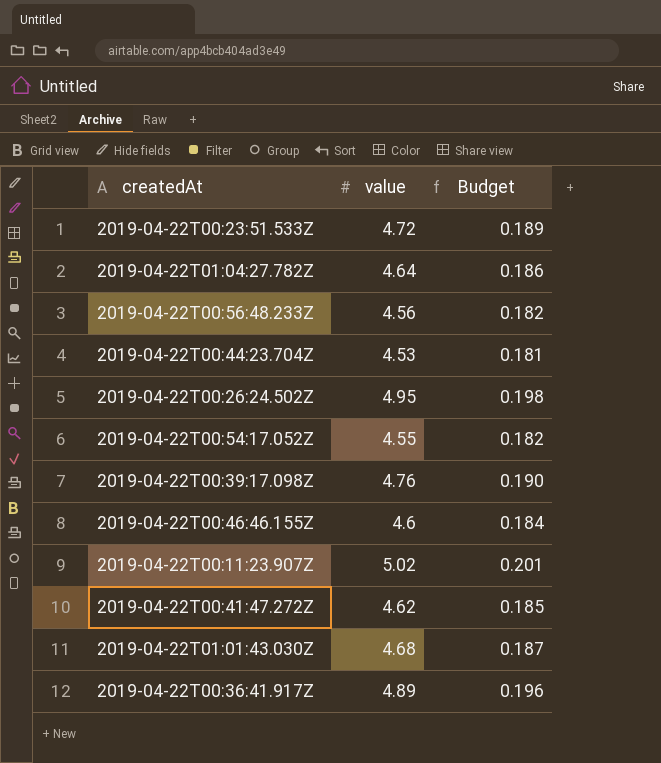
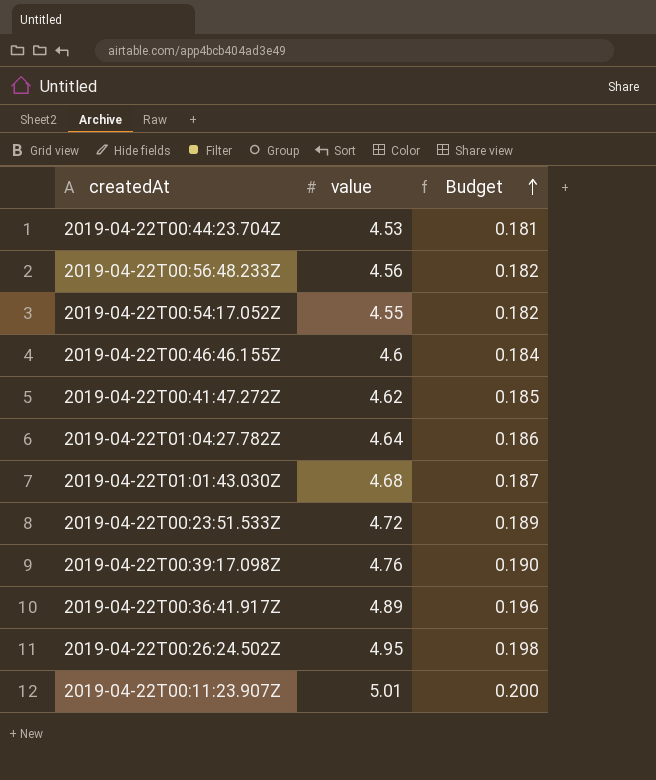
row order: none -> Budget ascending
2019-04-22T00:11:23.907Z | value: 5.02 -> 5.01
2019-04-22T00:11:23.907Z | Budget: 0.201 -> 0.200

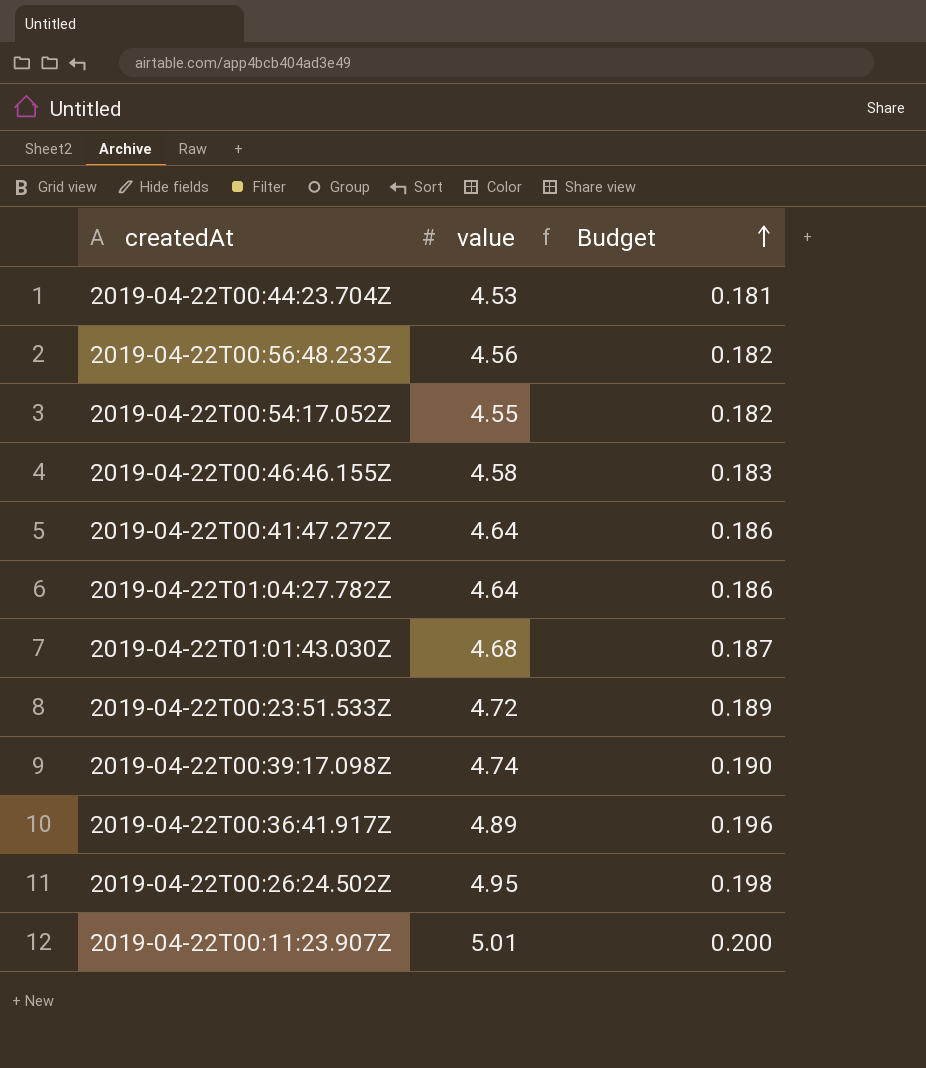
2019-04-22T00:46:46.155Z | value: 4.6 -> 4.58
2019-04-22T00:46:46.155Z | Budget: 0.184 -> 0.183
2019-04-22T00:41:47.272Z | value: 4.62 -> 4.64
2019-04-22T00:41:47.272Z | Budget: 0.185 -> 0.186
2019-04-22T00:39:17.098Z | value: 4.76 -> 4.74

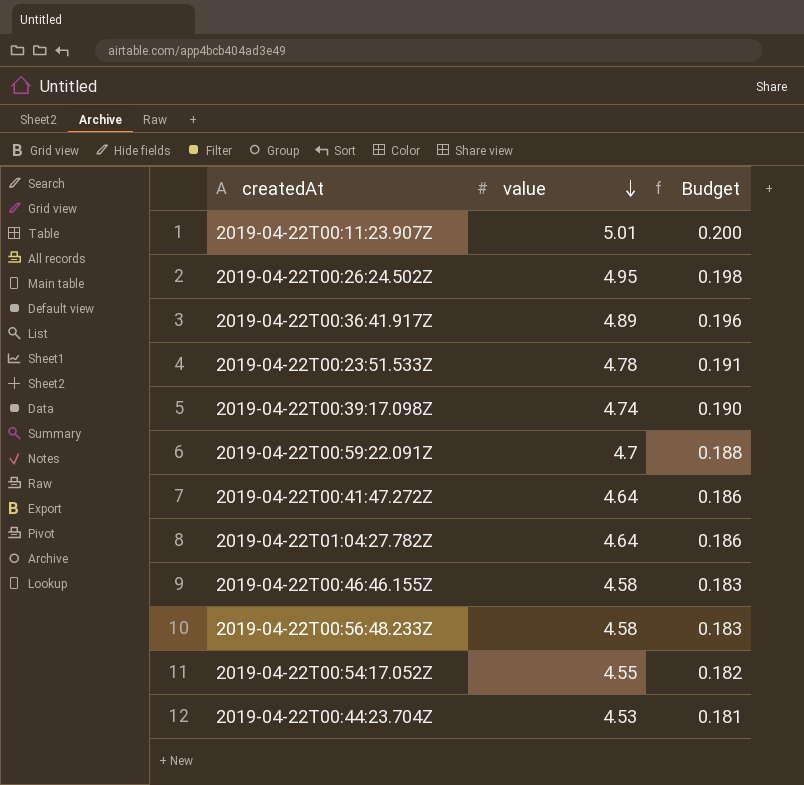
row order: Budget ascending -> value descending
row 2019-04-22T01:01:43.030Z: 4.68 | 0.187 -> none
2019-04-22T00:23:51.533Z | value: 4.72 -> 4.78
2019-04-22T00:23:51.533Z | Budget: 0.189 -> 0.191
row 2019-04-22T00:59:22.091Z: none -> 4.7 | 0.188
2019-04-22T00:56:48.233Z | value: 4.56 -> 4.58
2019-04-22T00:56:48.233Z | Budget: 0.182 -> 0.183

